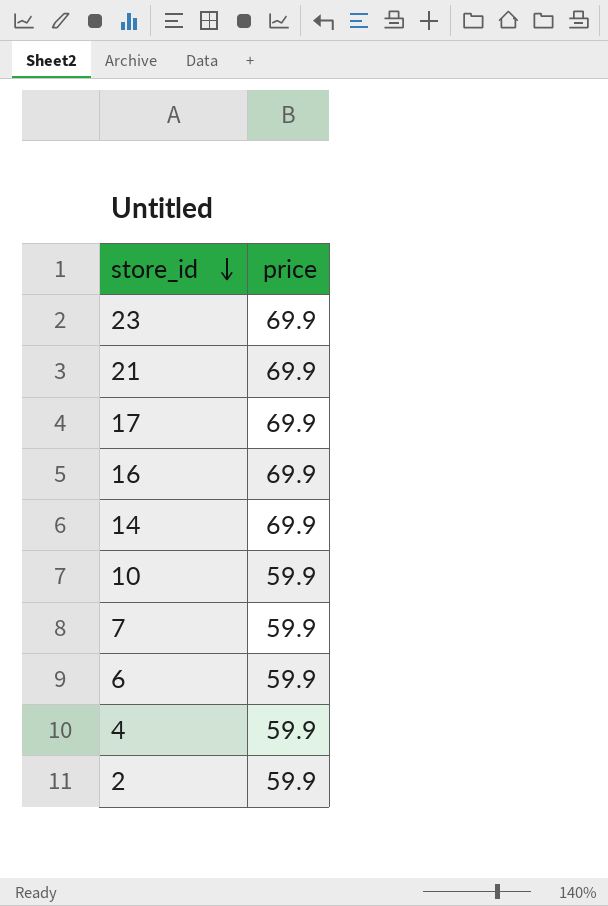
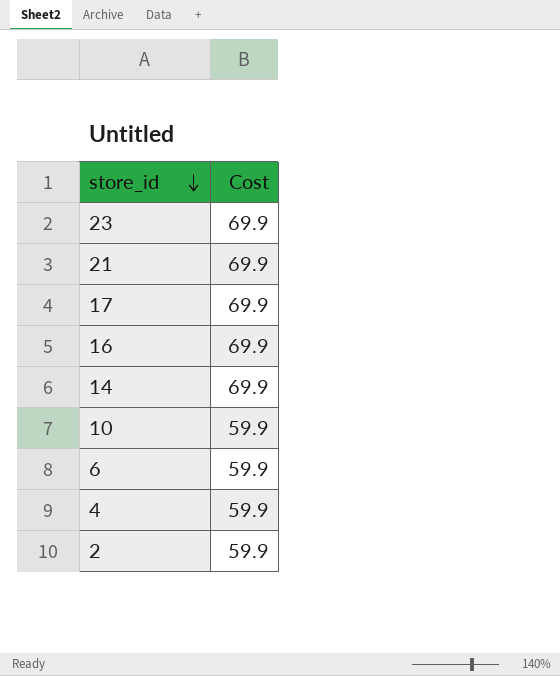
column name: price -> Cost
row 7: 59.9 -> none

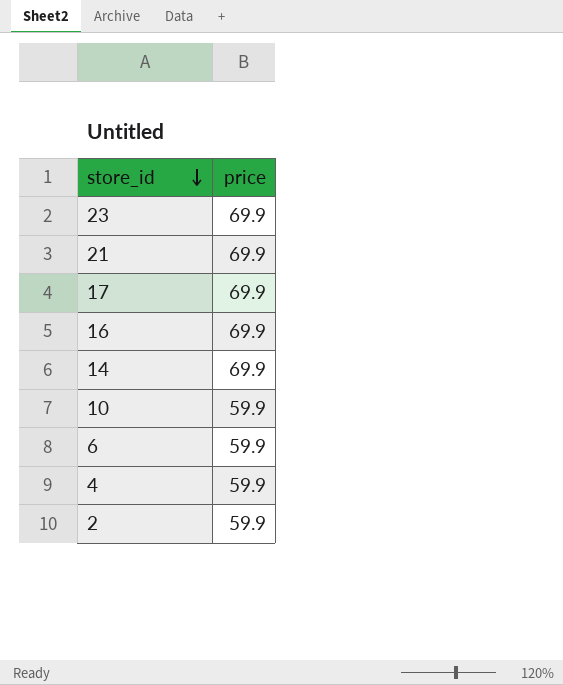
column name: Cost -> price

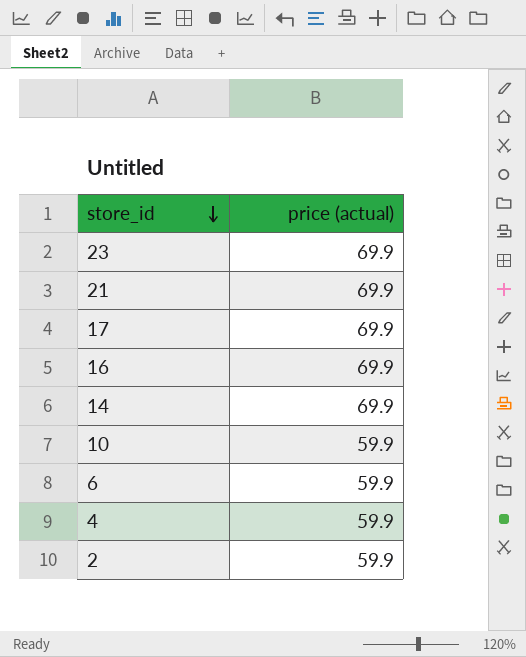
column name: price -> price (actual)

